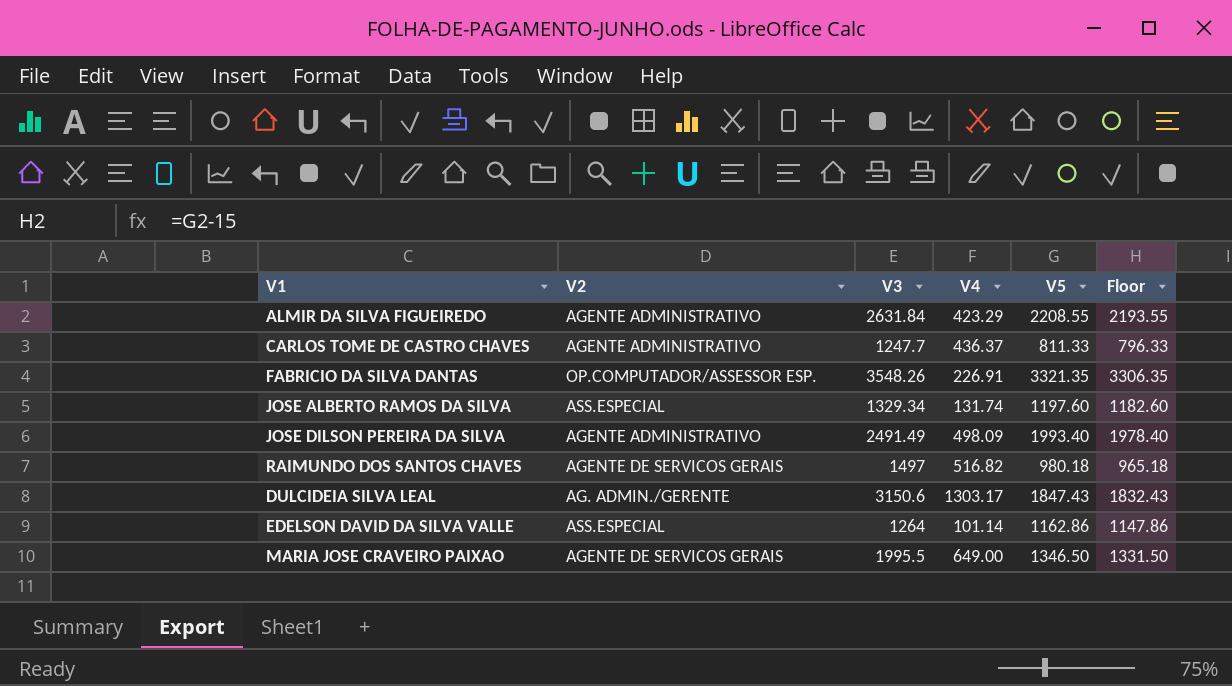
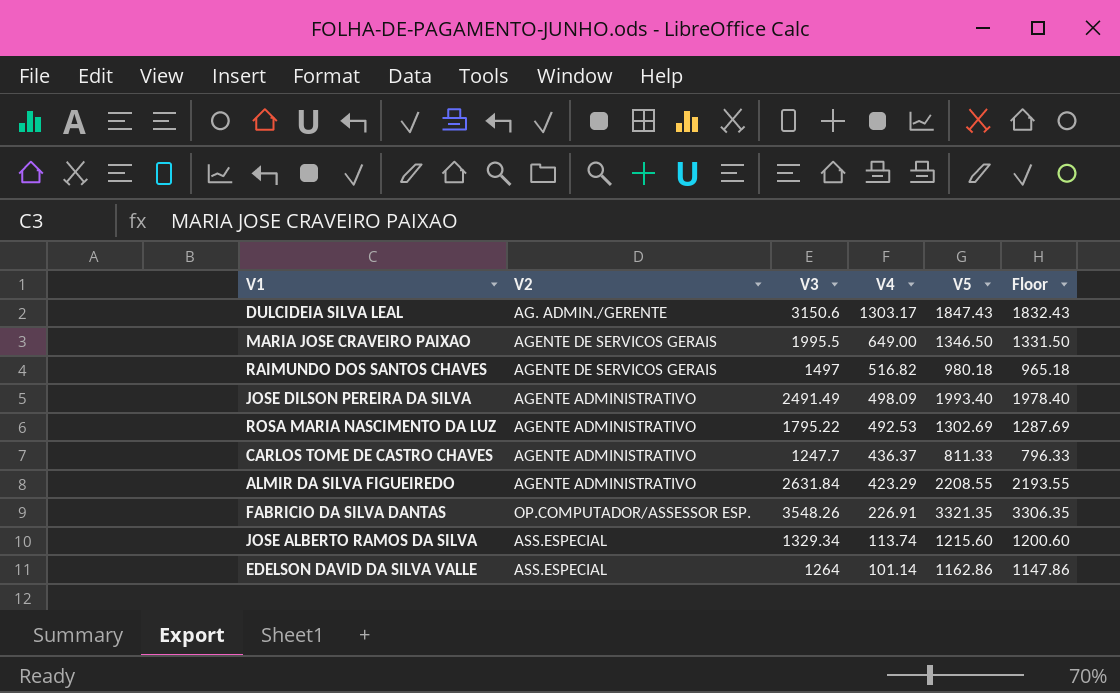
row order: none -> V4 descending
row ROSA MARIA NASCIMENTO DA LUZ: none -> AGENTE ADMINISTRATIVO | 1795.22 | 492.53 | 1302.69 | 1287.69
JOSE ALBERTO RAMOS DA SILVA | V4: 131.74 -> 113.74
JOSE ALBERTO RAMOS DA SILVA | V5: 1197.60 -> 1215.60
JOSE ALBERTO RAMOS DA SILVA | Floor: 1182.60 -> 1200.60

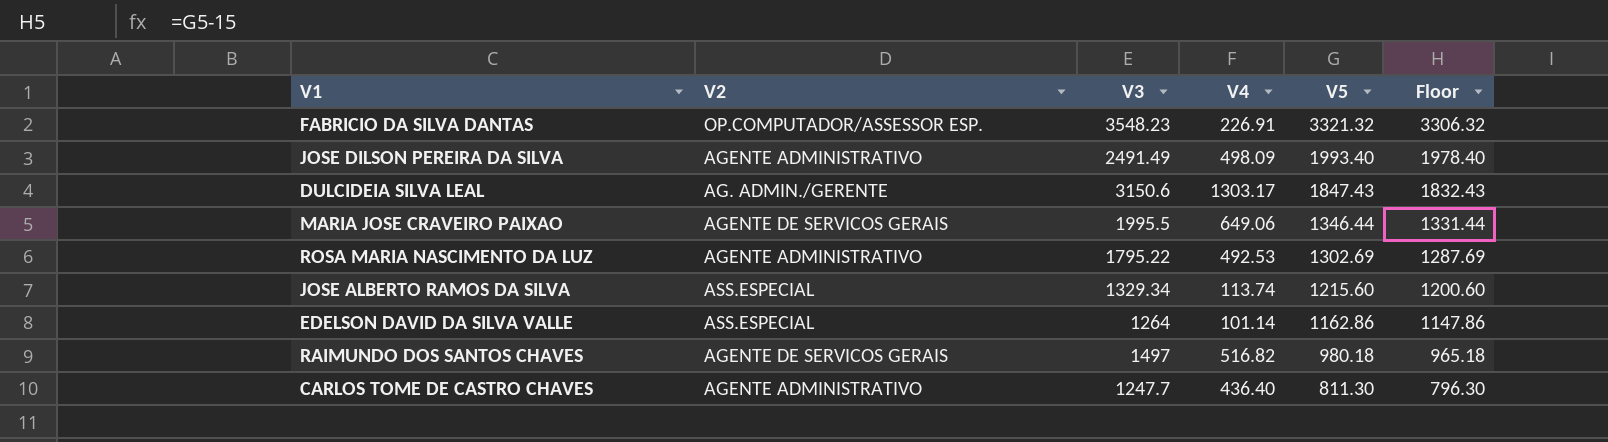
row order: V4 descending -> V5 descending
row ALMIR DA SILVA FIGUEIREDO: AGENTE ADMINISTRATIVO | 2631.84 | 423.29 | 2208.55 | 2193.55 -> none
FABRICIO DA SILVA DANTAS | V3: 3548.26 -> 3548.23
FABRICIO DA SILVA DANTAS | V5: 3321.35 -> 3321.32
FABRICIO DA SILVA DANTAS | Floor: 3306.35 -> 3306.32
MARIA JOSE CRAVEIRO PAIXAO | V4: 649.00 -> 649.06
MARIA JOSE CRAVEIRO PAIXAO | V5: 1346.50 -> 1346.44
MARIA JOSE CRAVEIRO PAIXAO | Floor: 1331.50 -> 1331.44
CARLOS TOME DE CASTRO CHAVES | V4: 436.37 -> 436.40
CARLOS TOME DE CASTRO CHAVES | V5: 811.33 -> 811.30
CARLOS TOME DE CASTRO CHAVES | Floor: 796.33 -> 796.30

